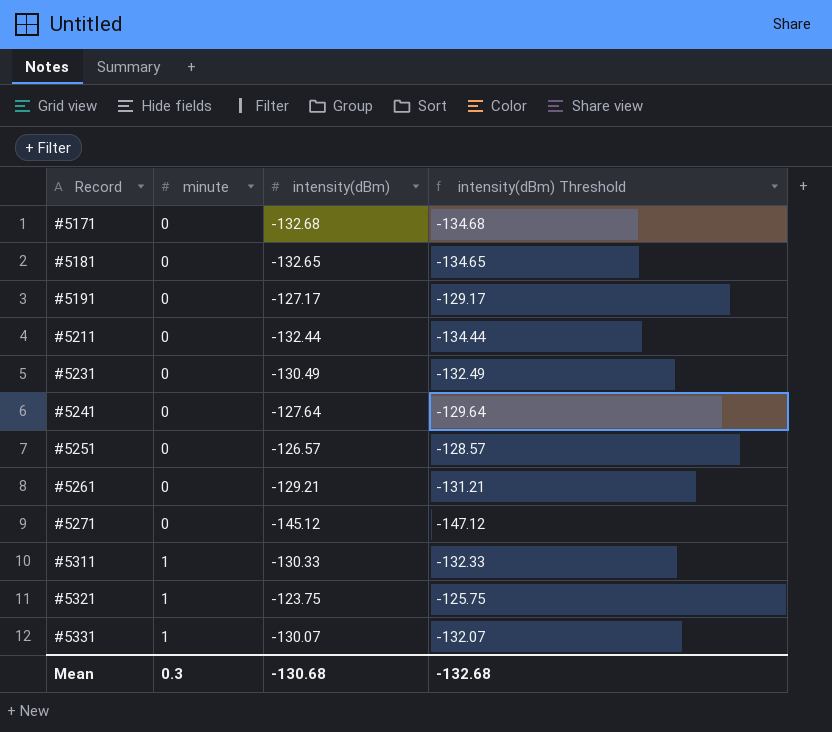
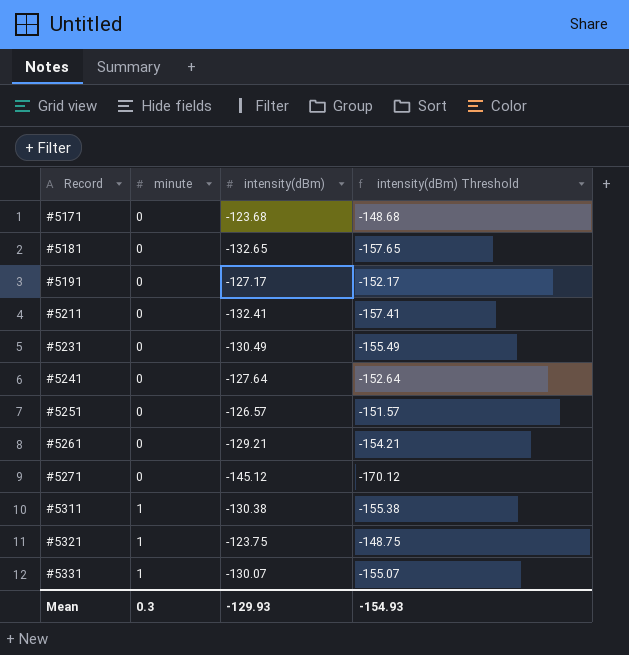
column intensity(dBm) Threshold | formula: [intensity(dBm)] - 2 -> [intensity(dBm)] - 25
#5171 | intensity(dBm): -132.68 -> -123.68
#5211 | intensity(dBm): -132.44 -> -132.41
#5311 | intensity(dBm): -130.33 -> -130.38
Mean | intensity(dBm): -130.68 -> -129.93
Mean | intensity(dBm) Threshold: -132.68 -> -154.93

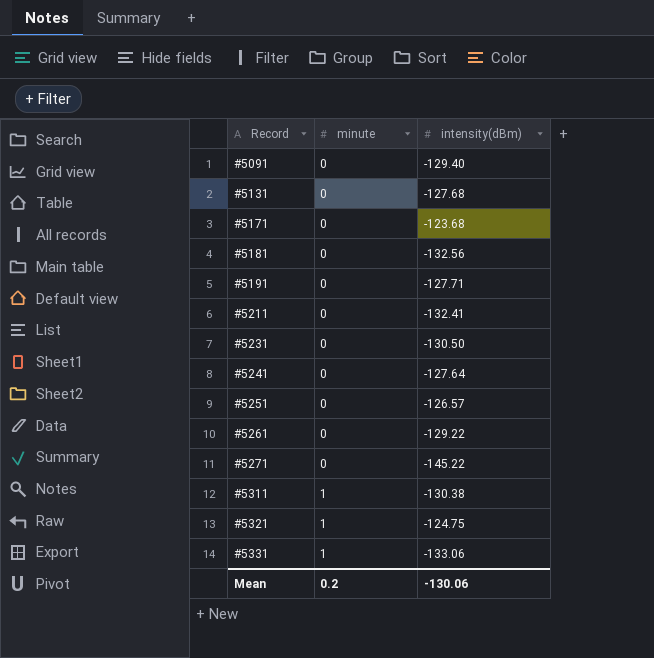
column intensity(dBm) Threshold | formula: [intensity(dBm)] - 25 -> none
row #5091: none -> 0 | -129.40
row #5131: none -> 0 | -127.68
#5181 | intensity(dBm): -132.65 -> -132.56
#5191 | intensity(dBm): -127.17 -> -127.71
#5231 | intensity(dBm): -130.49 -> -130.50
#5261 | intensity(dBm): -129.21 -> -129.22
#5271 | intensity(dBm): -145.12 -> -145.22
#5321 | intensity(dBm): -123.75 -> -124.75
#5331 | intensity(dBm): -130.07 -> -133.06
Mean | minute: 0.3 -> 0.2
Mean | intensity(dBm): -129.93 -> -130.06

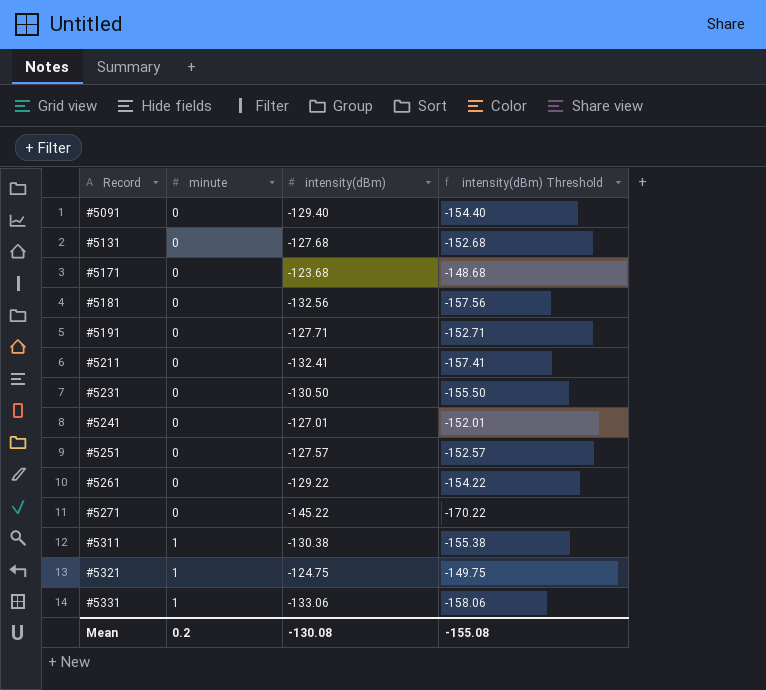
column intensity(dBm) Threshold | formula: none -> [intensity(dBm)] - 25
#5241 | intensity(dBm): -127.64 -> -127.01
#5251 | intensity(dBm): -126.57 -> -127.57
Mean | intensity(dBm): -130.06 -> -130.08

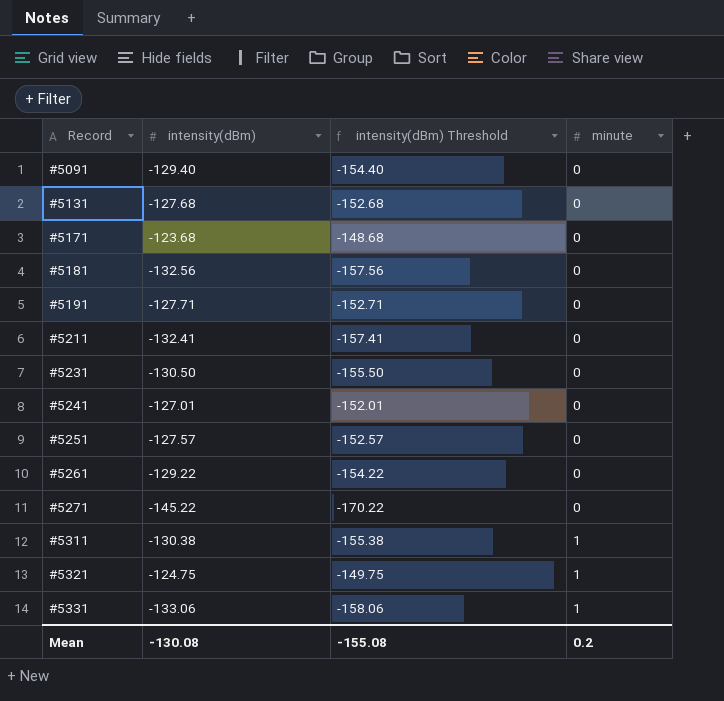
column minute | position: 2 -> 4

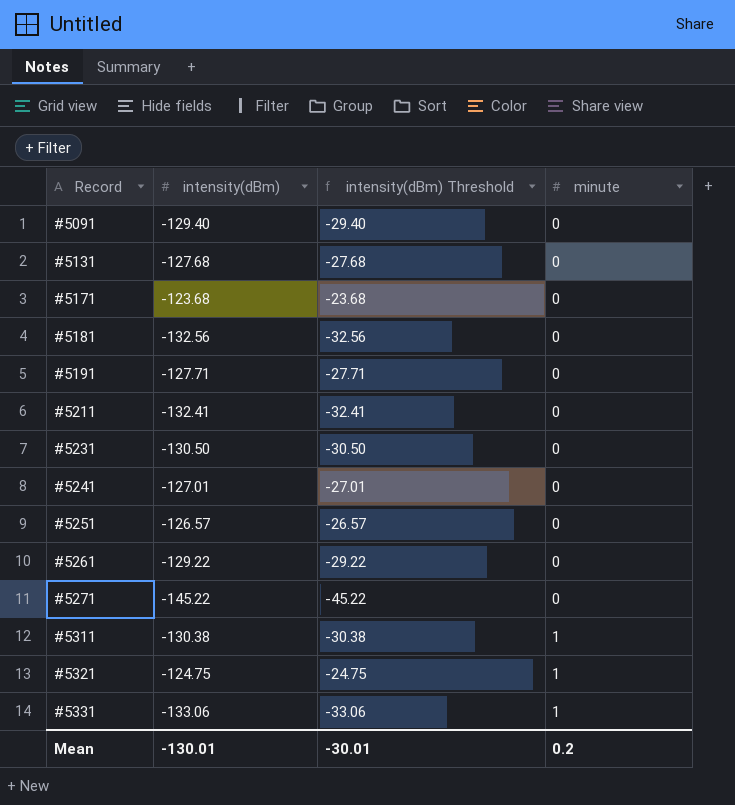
column intensity(dBm) Threshold | formula: [intensity(dBm)] - 25 -> [intensity(dBm)] + 100
#5251 | intensity(dBm): -127.57 -> -126.57
Mean | intensity(dBm): -130.08 -> -130.01
Mean | intensity(dBm) Threshold: -155.08 -> -30.01

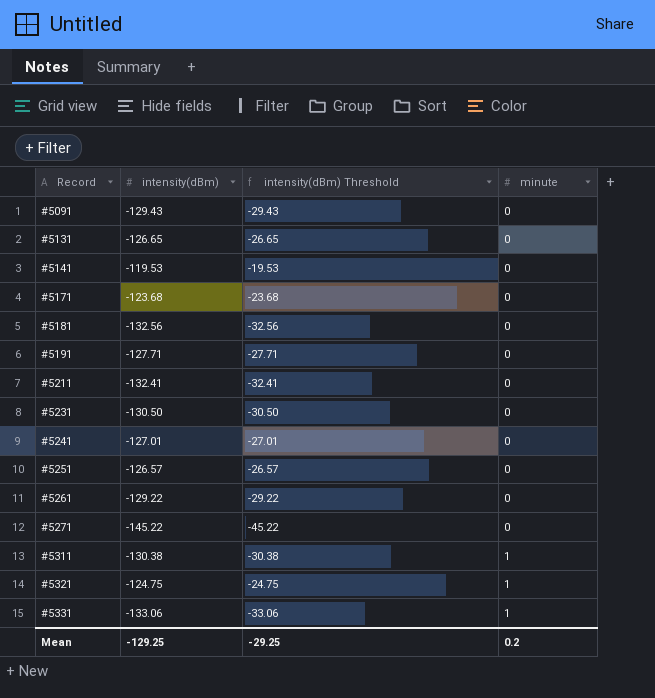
#5091 | intensity(dBm): -129.40 -> -129.43
#5091 | intensity(dBm) Threshold: -29.40 -> -29.43
#5131 | intensity(dBm): -127.68 -> -126.65
#5131 | intensity(dBm) Threshold: -27.68 -> -26.65
row #5141: none -> -119.53 | -19.53 | 0
Mean | intensity(dBm): -130.01 -> -129.25
Mean | intensity(dBm) Threshold: -30.01 -> -29.25

